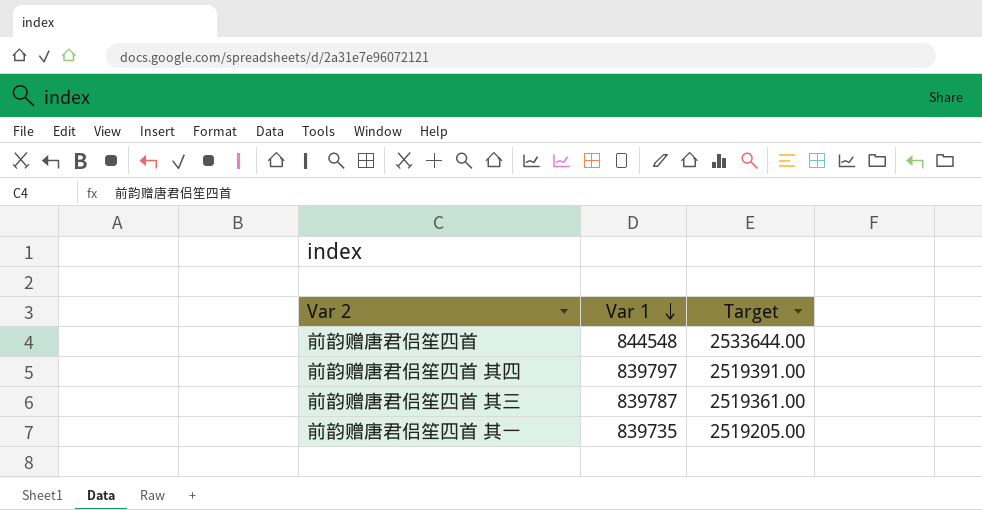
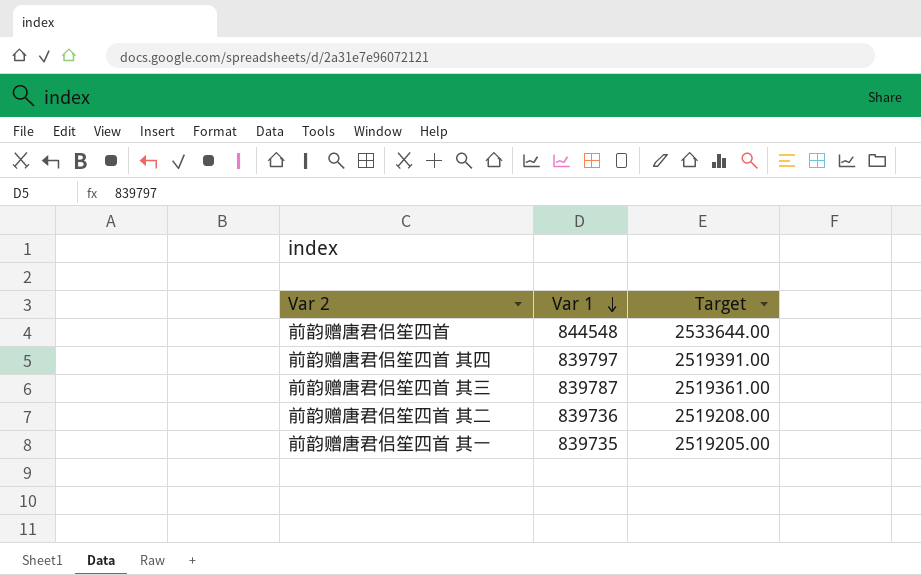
row 前韵赠唐君侣笙四首 其二: none -> 839736 | 2519208.00

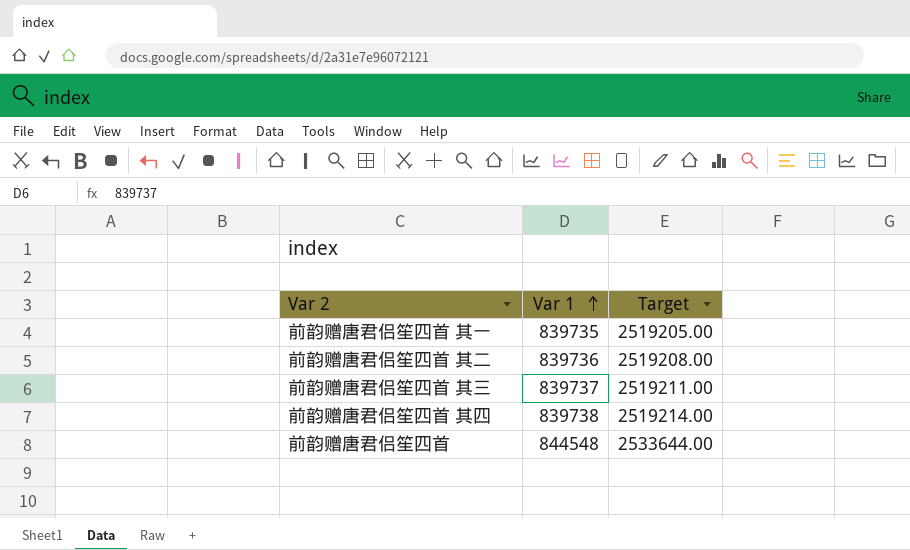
row order: Var 1 descending -> Var 1 ascending
前韵赠唐君侣笙四首 其三 | Var 1: 839787 -> 839737
前韵赠唐君侣笙四首 其三 | Target: 2519361.00 -> 2519211.00
前韵赠唐君侣笙四首 其四 | Var 1: 839797 -> 839738
前韵赠唐君侣笙四首 其四 | Target: 2519391.00 -> 2519214.00

